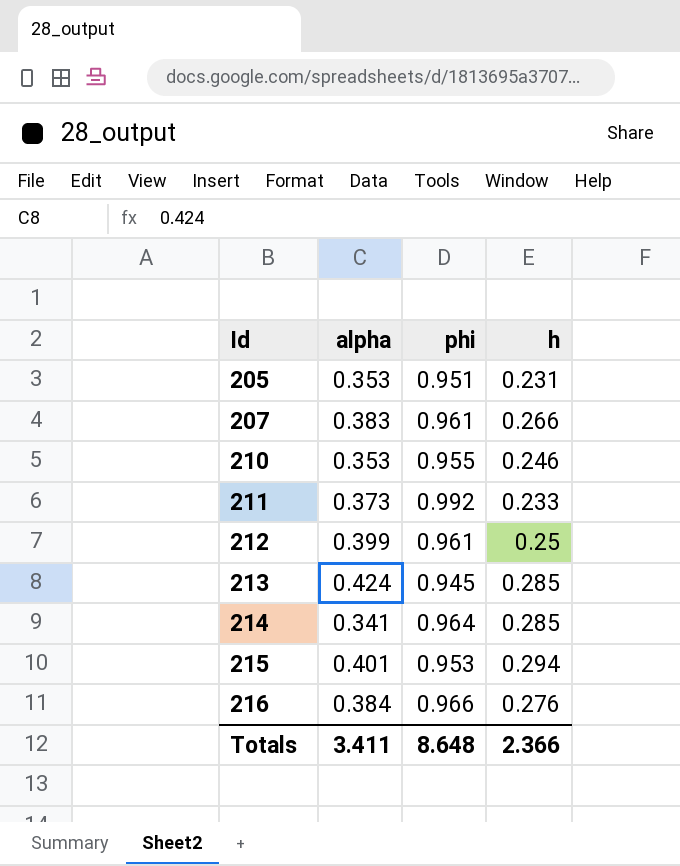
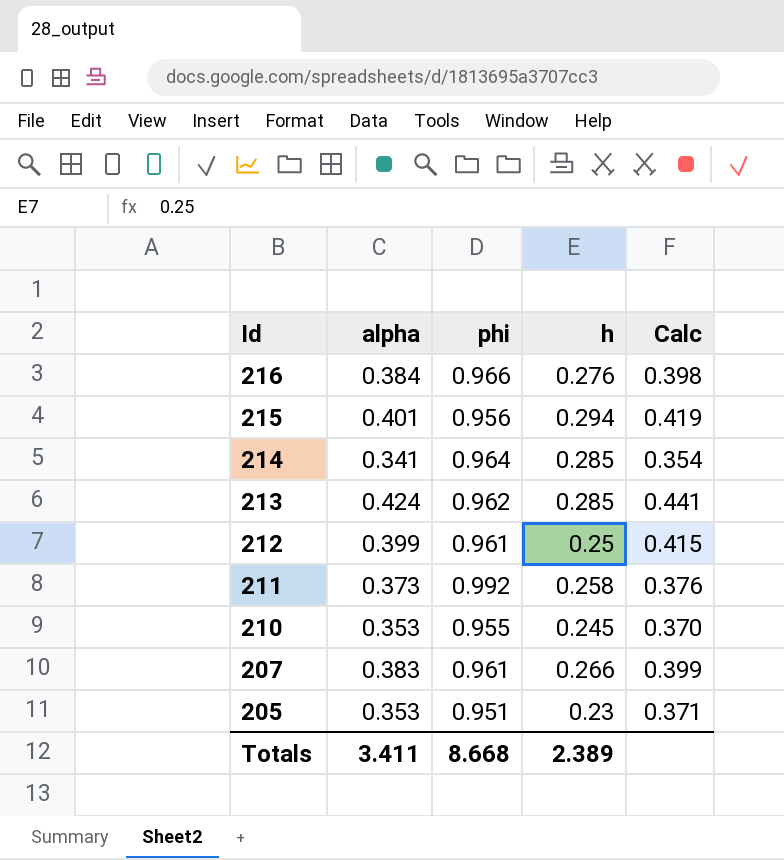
row order: Id ascending -> Id descending
column Calc | formula: none -> [alpha] / [phi]
215 | phi: 0.953 -> 0.956
213 | phi: 0.945 -> 0.962
211 | h: 0.233 -> 0.258
210 | h: 0.246 -> 0.245
205 | h: 0.231 -> 0.23
Totals | phi: 8.648 -> 8.668
Totals | h: 2.366 -> 2.389

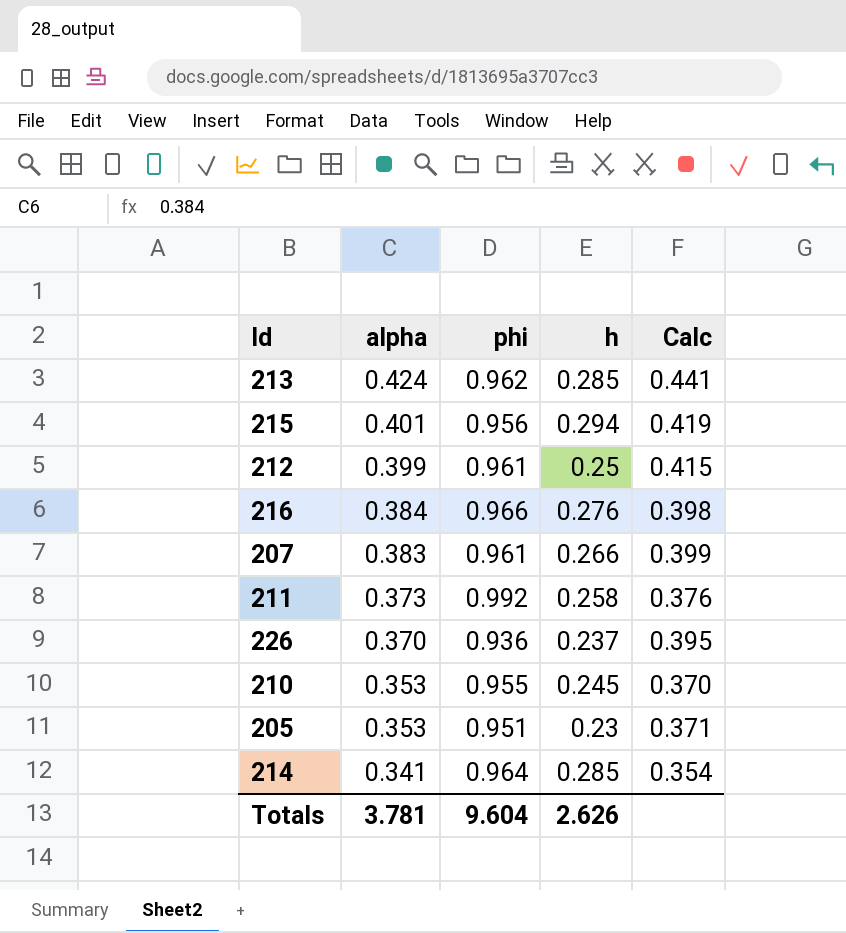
row order: Id descending -> alpha descending
row 226: none -> 0.370 | 0.936 | 0.237 | 0.395
Totals | alpha: 3.411 -> 3.781
Totals | phi: 8.668 -> 9.604
Totals | h: 2.389 -> 2.626

